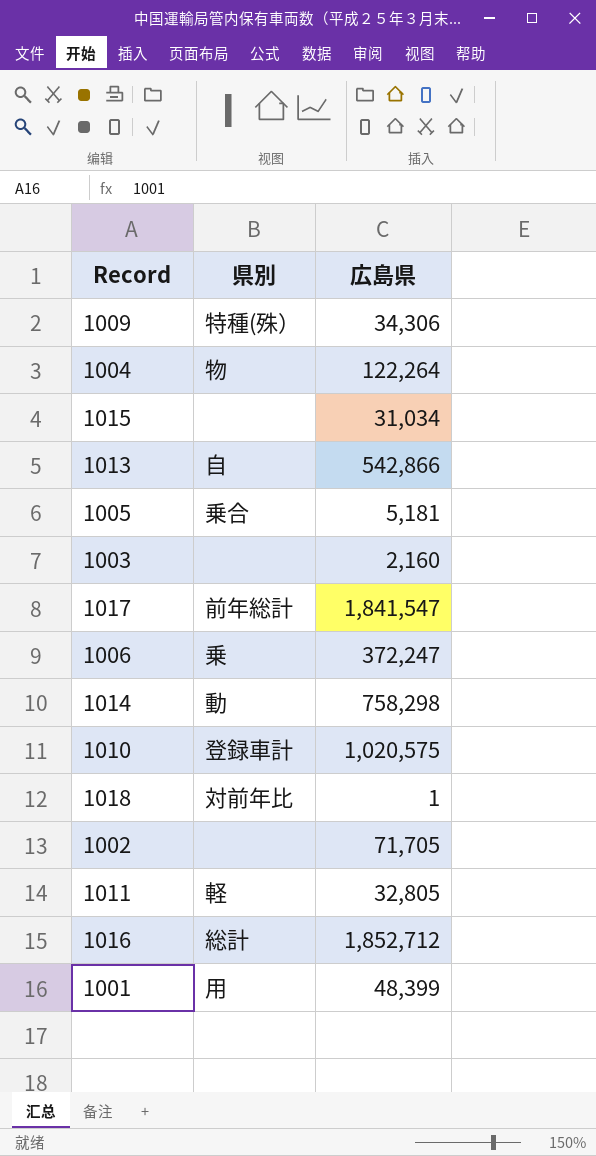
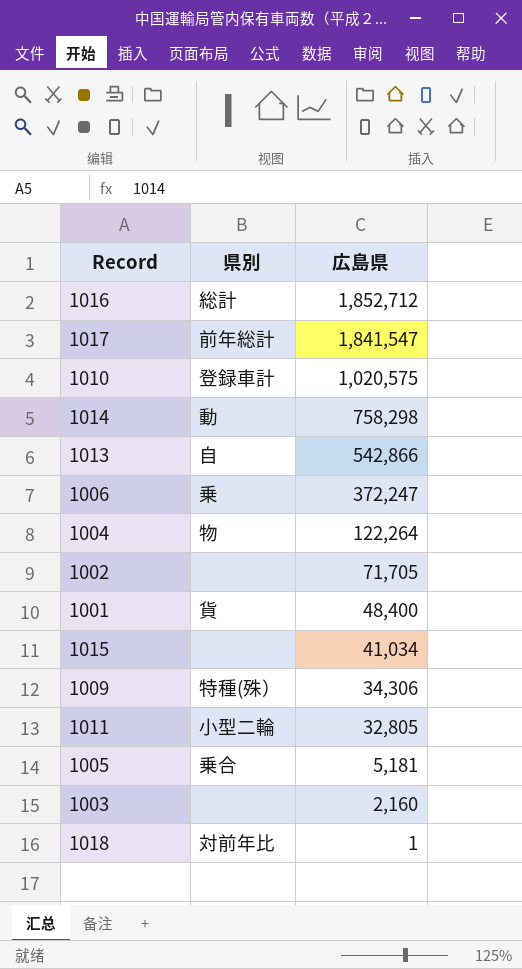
row order: none -> 広島県 descending
1001 | 県別: 用 -> 貨
1001 | 広島県: 48,399 -> 48,400
1015 | 広島県: 31,034 -> 41,034
1011 | 県別: 軽 -> 小型二輪

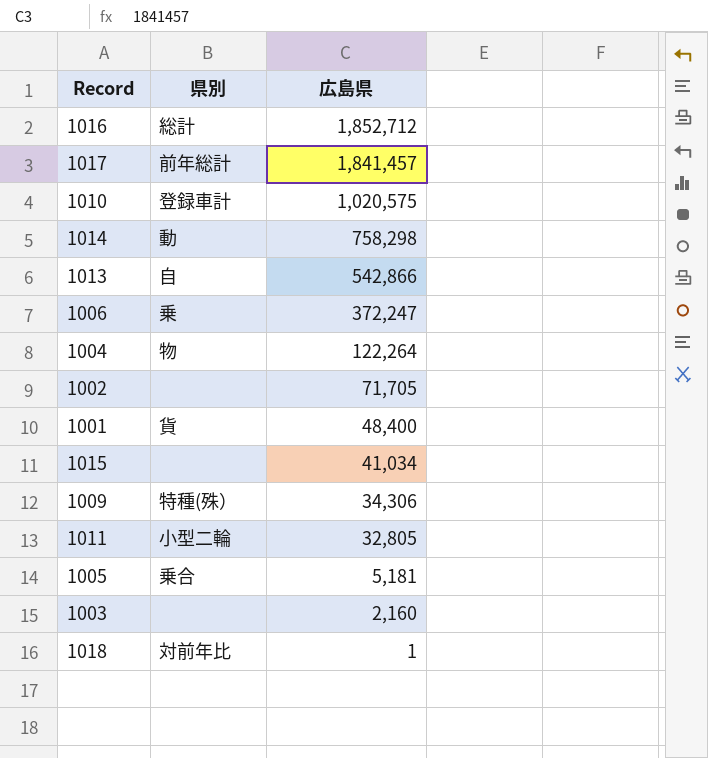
1017 | 広島県: 1,841,547 -> 1,841,457

